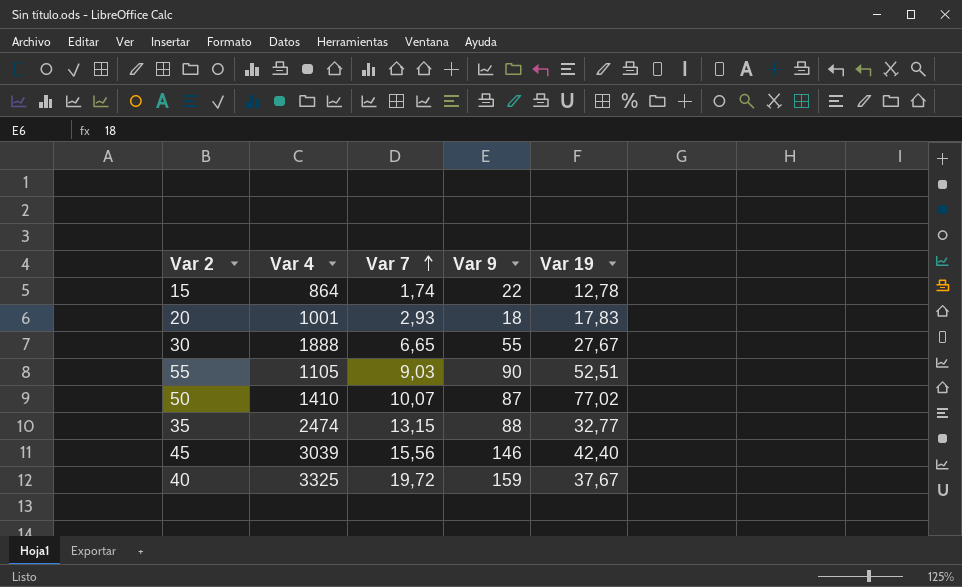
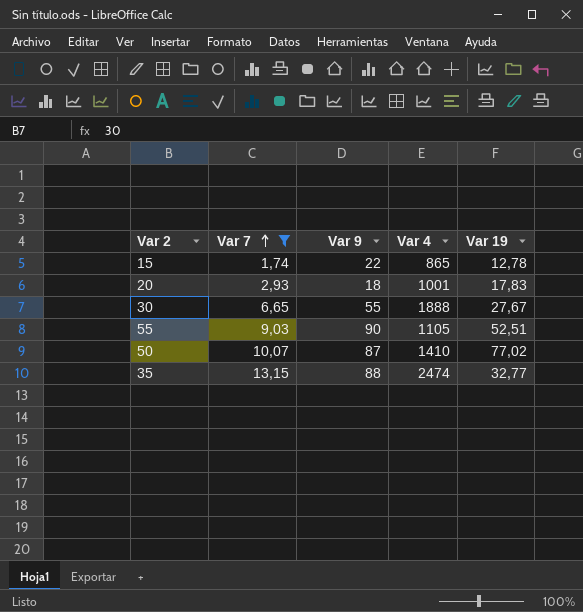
filter: none -> Var 7 <= 13,15
column Var 4 | position: 2 -> 4
15 | Var 4: 864 -> 865

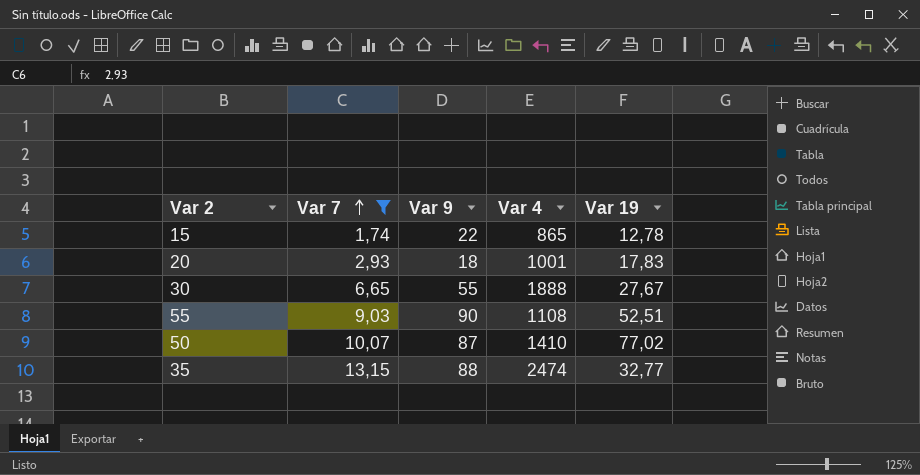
55 | Var 4: 1105 -> 1108

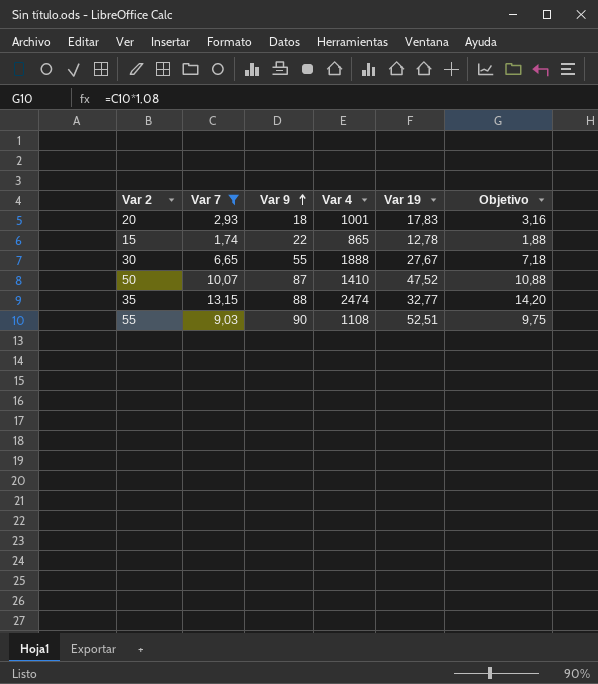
row order: Var 7 ascending -> Var 9 ascending
column Objetivo | formula: none -> [Var 7] * 1,08
50 | Var 19: 77,02 -> 47,52

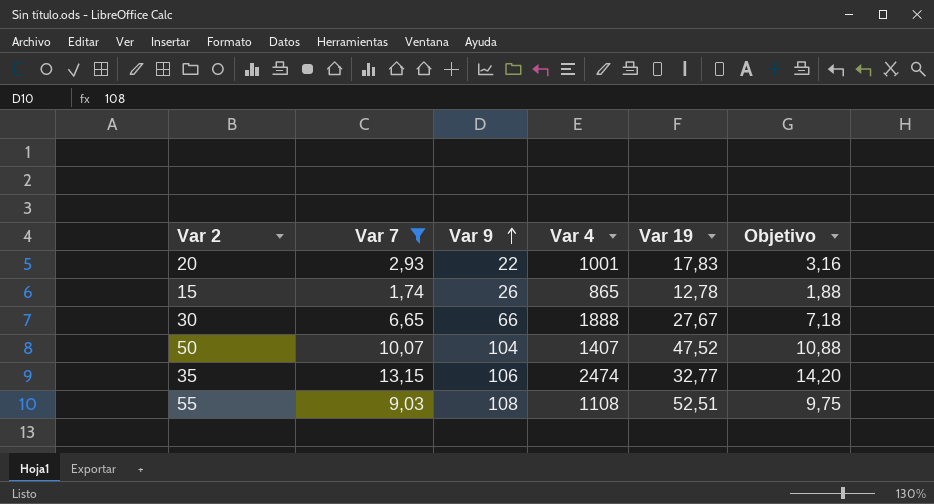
20 | Var 9: 18 -> 22
15 | Var 9: 22 -> 26
30 | Var 9: 55 -> 66
50 | Var 9: 87 -> 104
50 | Var 4: 1410 -> 1407
35 | Var 9: 88 -> 106
55 | Var 9: 90 -> 108

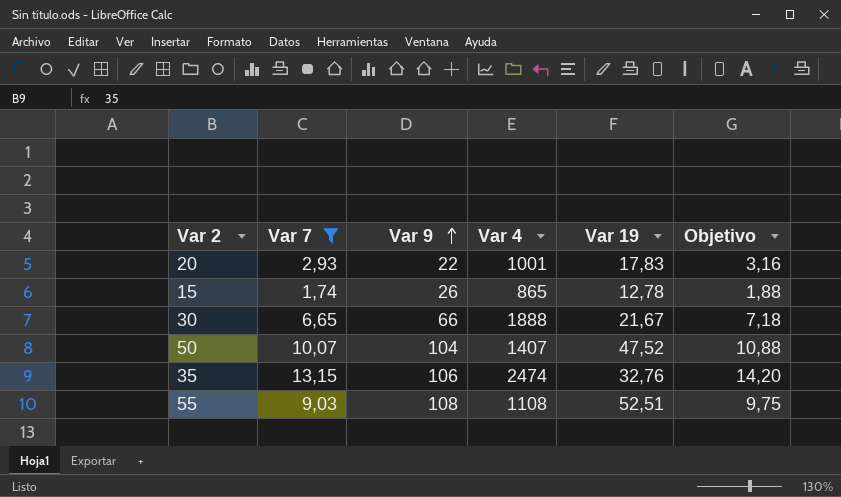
30 | Var 19: 27,67 -> 21,67
35 | Var 19: 32,77 -> 32,76

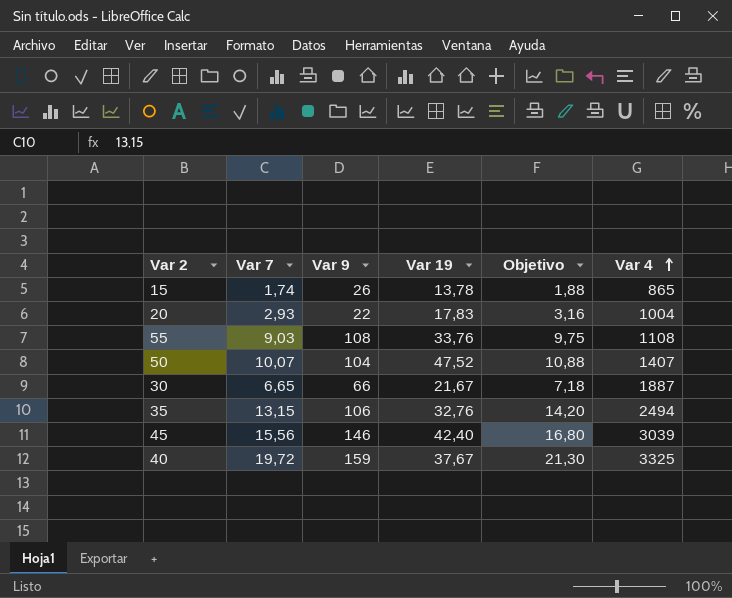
filter: Var 7 <= 13,15 -> none
row order: Var 9 ascending -> Var 4 ascending
column Var 4 | position: 4 -> 6
15 | Var 19: 12,78 -> 13,78
20 | Var 4: 1001 -> 1004
55 | Var 19: 52,51 -> 33,76
30 | Var 4: 1888 -> 1887
35 | Var 4: 2474 -> 2494

